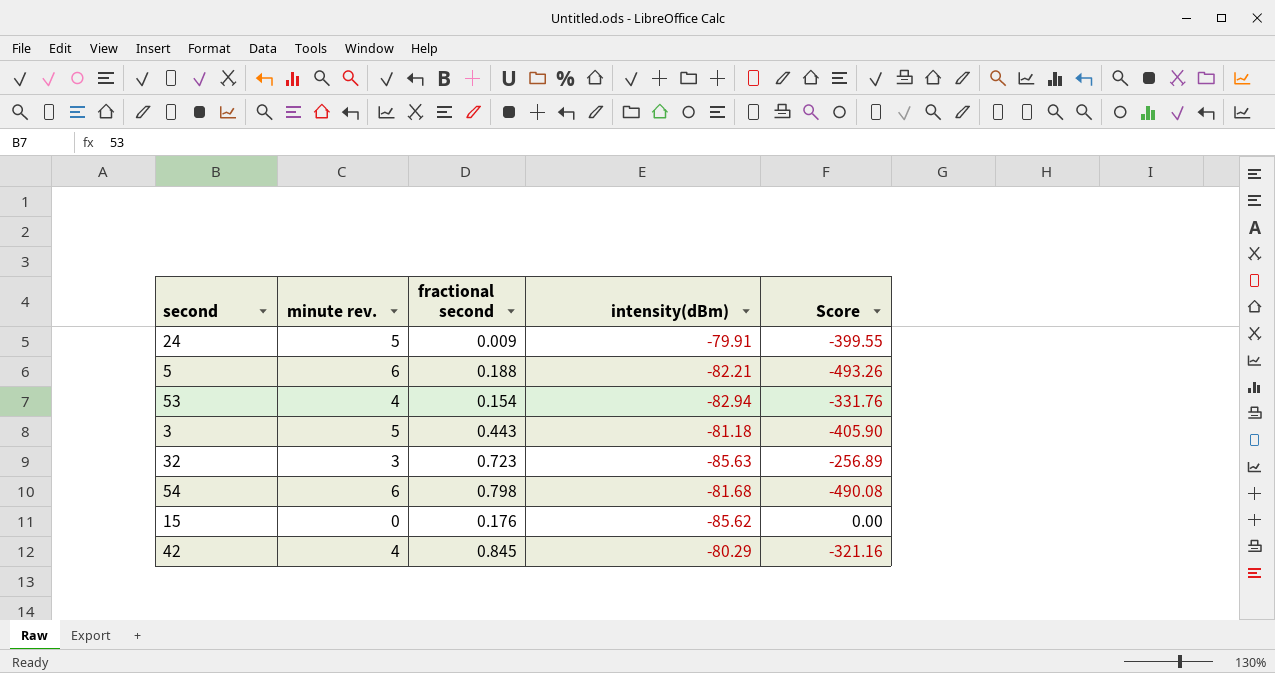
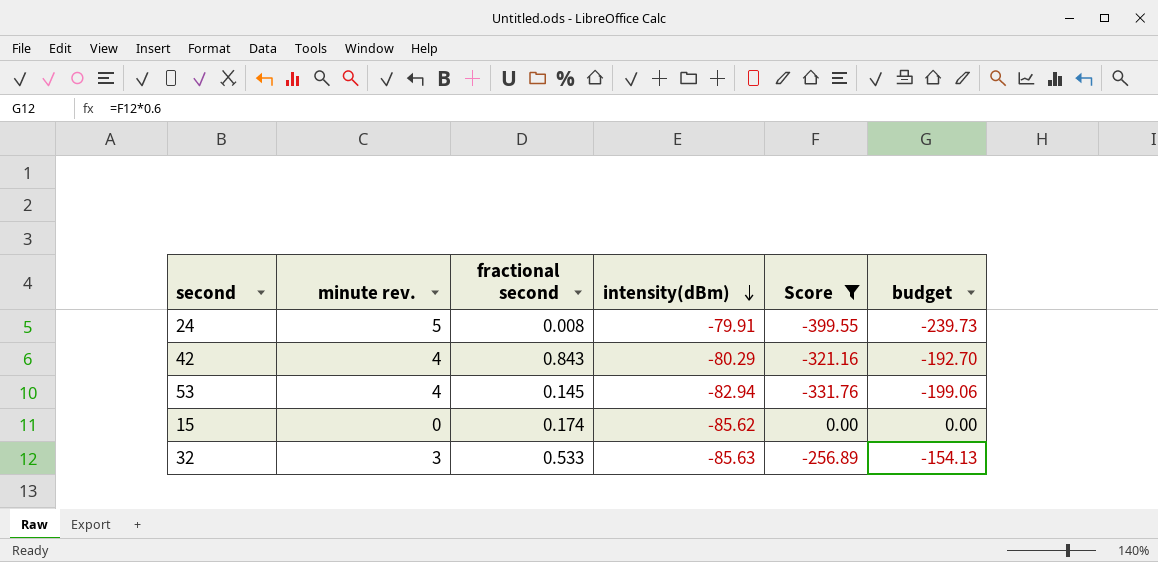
filter: none -> Score >= -399.55
row order: none -> intensity(dBm) descending
column budget | formula: none -> [Score] * 0.6
24 | fractional second: 0.009 -> 0.008
42 | fractional second: 0.845 -> 0.843
53 | fractional second: 0.154 -> 0.145
15 | fractional second: 0.176 -> 0.174
32 | fractional second: 0.723 -> 0.533

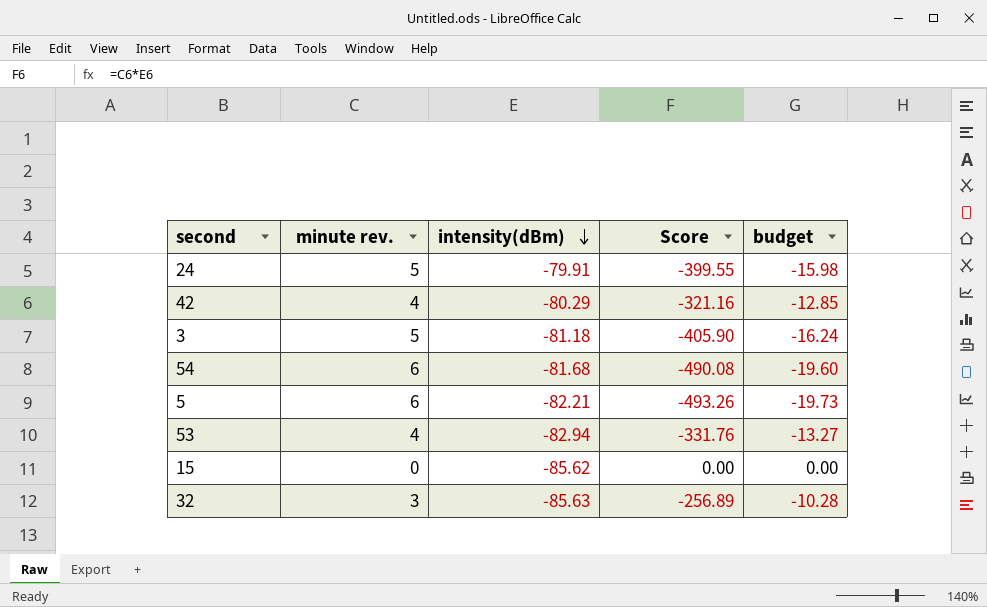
filter: Score >= -399.55 -> none
column fractional second | position: 3 -> none
column budget | formula: [Score] * 0.6 -> [Score] * 0.04

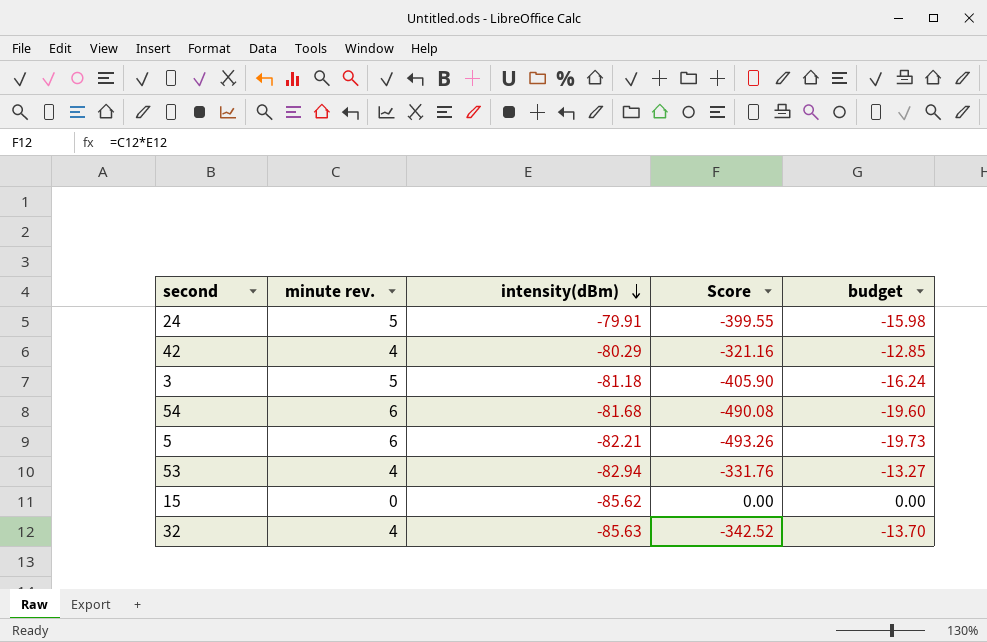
32 | minute rev.: 3 -> 4
32 | Score: -256.89 -> -342.52
32 | budget: -10.28 -> -13.70

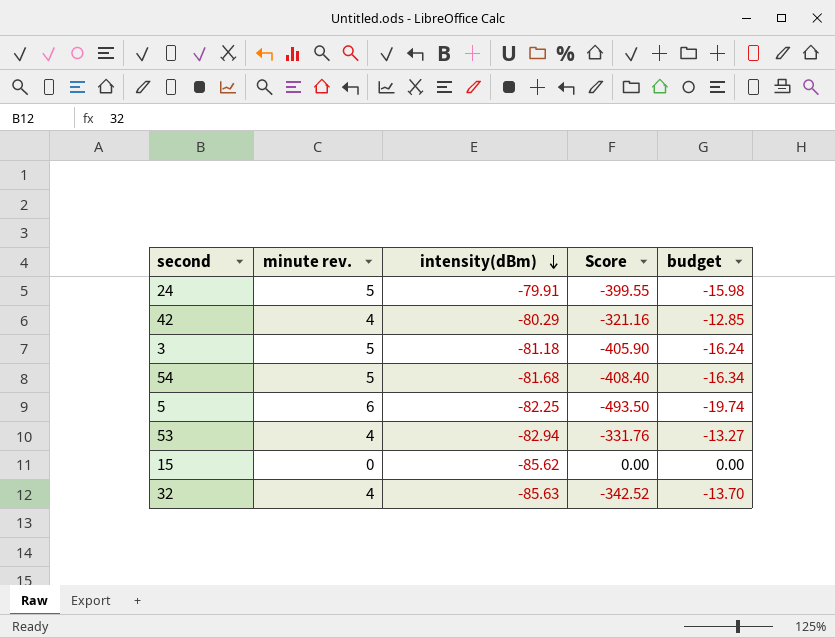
54 | minute rev.: 6 -> 5
54 | Score: -490.08 -> -408.40
54 | budget: -19.60 -> -16.34
5 | intensity(dBm): -82.21 -> -82.25
5 | Score: -493.26 -> -493.50
5 | budget: -19.73 -> -19.74

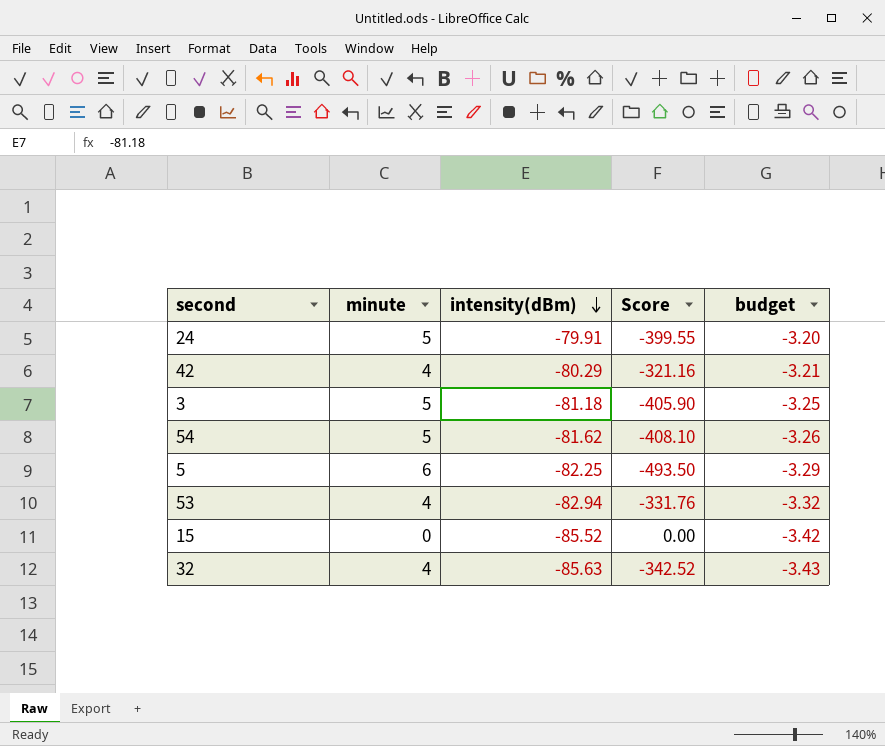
column name: minute rev. -> minute
column budget | formula: [Score] * 0.04 -> [intensity(dBm)] * 0.04
54 | intensity(dBm): -81.68 -> -81.62
54 | Score: -408.40 -> -408.10
15 | intensity(dBm): -85.62 -> -85.52

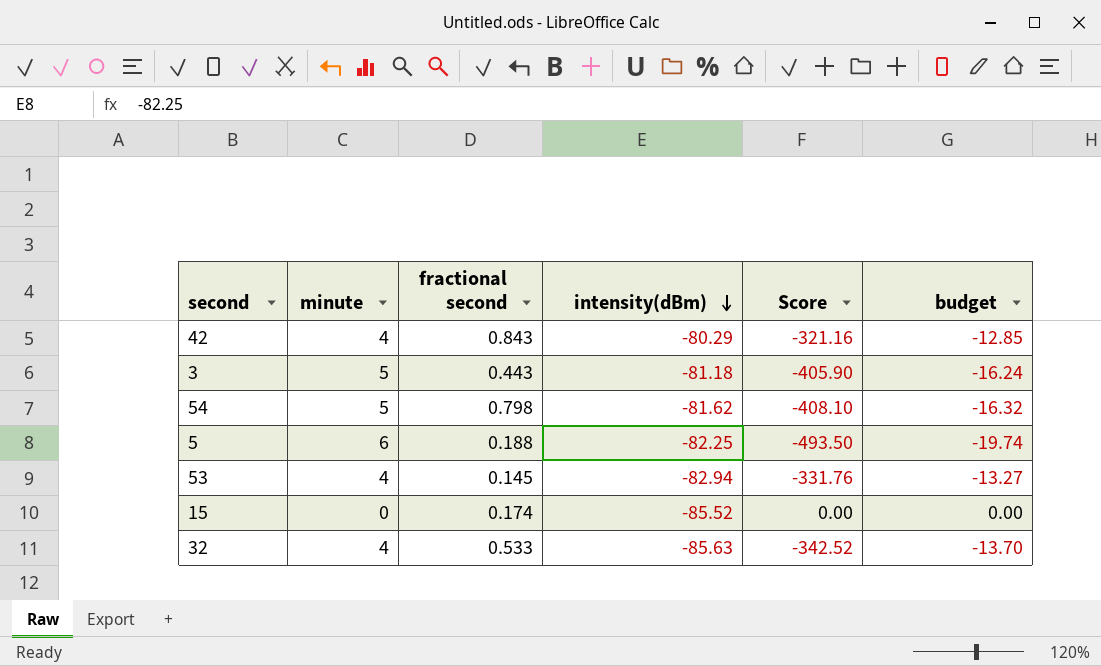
column fractional second | position: none -> 3
column budget | formula: [intensity(dBm)] * 0.04 -> [Score] * 0.04
row 24: 5 | -79.91 | -399.55 | -3.20 -> none

